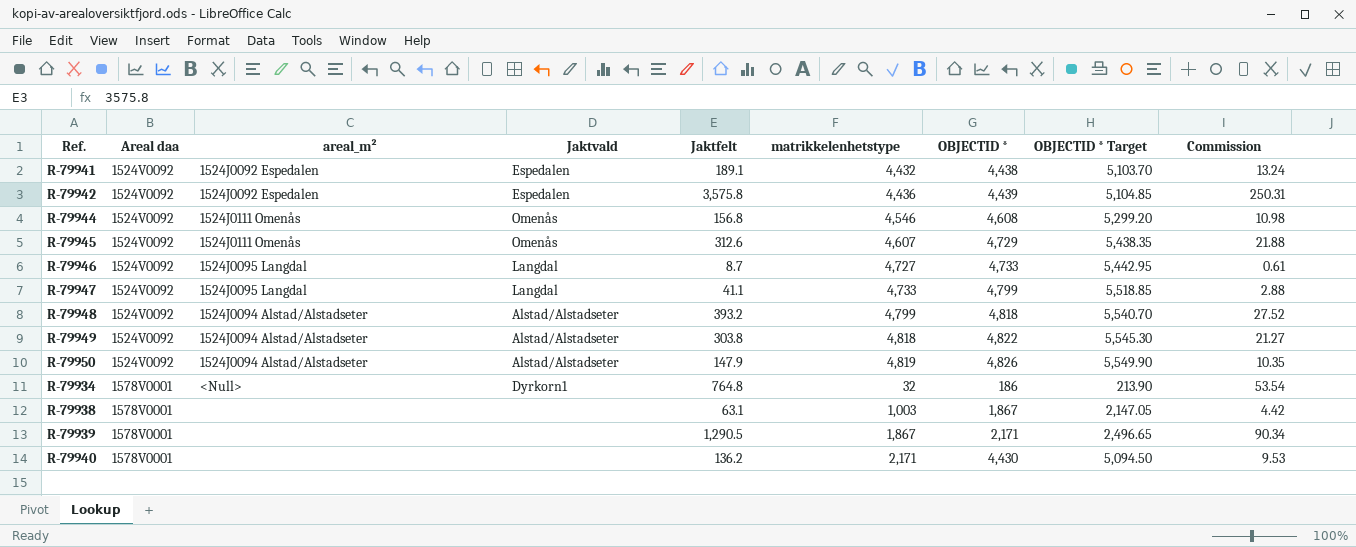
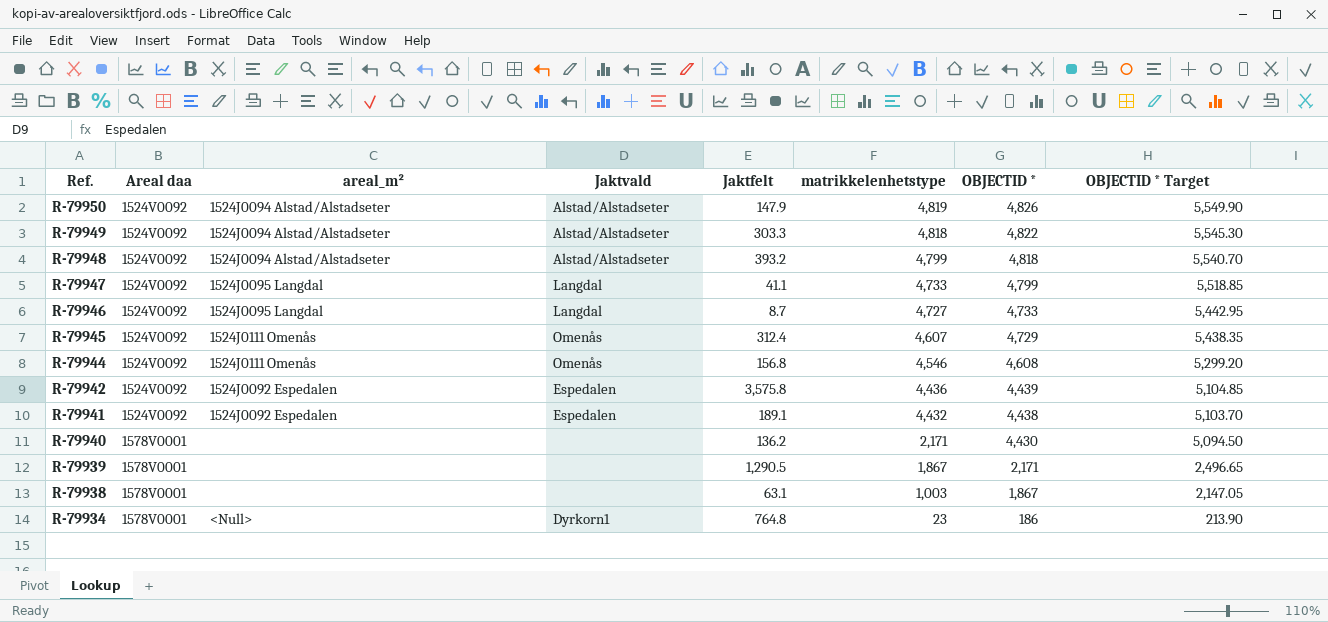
row order: Areal daa ascending -> Ref. descending
column Commission | formula: [Jaktfelt] * 0.07 -> none
R-79949 | Jaktfelt: 303.8 -> 303.3
R-79945 | Jaktfelt: 312.6 -> 312.4
R-79934 | matrikkelenhetstype: 32 -> 23

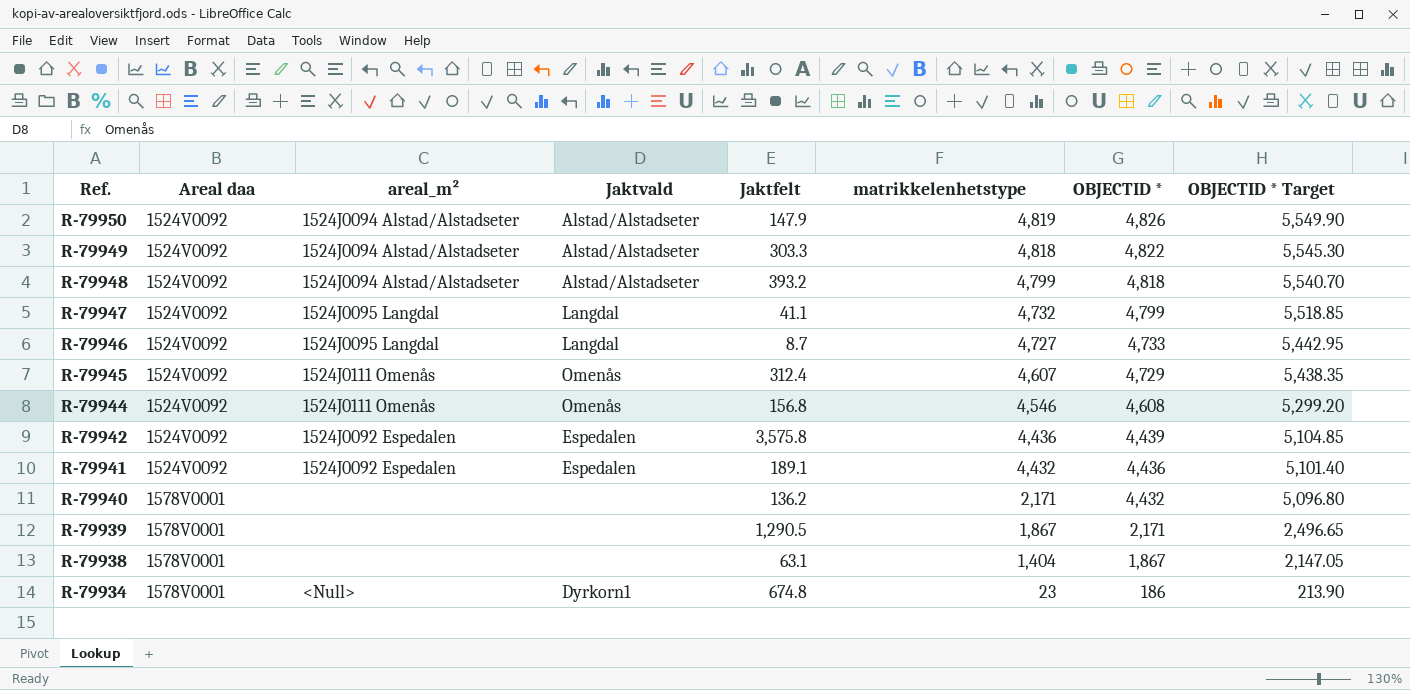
R-79947 | matrikkelenhetstype: 4,733 -> 4,732
R-79941 | OBJECTID *: 4,438 -> 4,436
R-79941 | OBJECTID * Target: 5,103.70 -> 5,101.40
R-79940 | OBJECTID *: 4,430 -> 4,432
R-79940 | OBJECTID * Target: 5,094.50 -> 5,096.80
R-79938 | matrikkelenhetstype: 1,003 -> 1,404
R-79934 | Jaktfelt: 764.8 -> 674.8

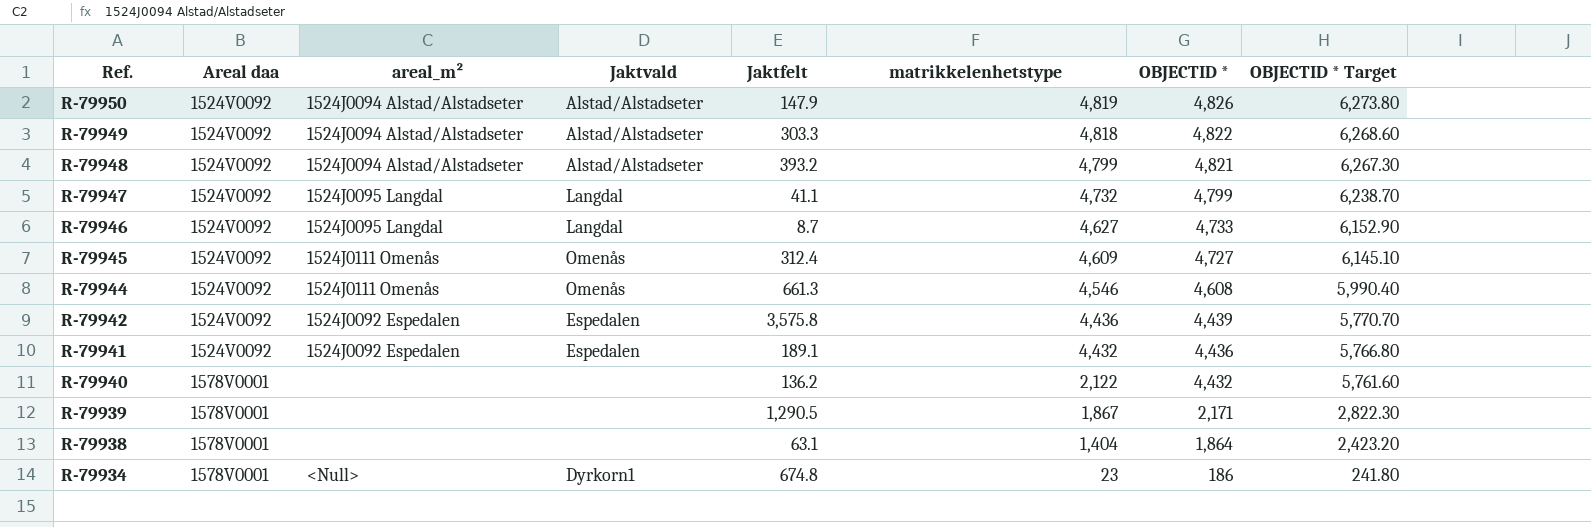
column OBJECTID * Target | formula: [OBJECTID *] * 1.15 -> [OBJECTID *] * 1.3
R-79948 | OBJECTID *: 4,818 -> 4,821
R-79946 | matrikkelenhetstype: 4,727 -> 4,627
R-79945 | matrikkelenhetstype: 4,607 -> 4,609
R-79945 | OBJECTID *: 4,729 -> 4,727
R-79944 | Jaktfelt: 156.8 -> 661.3
R-79940 | matrikkelenhetstype: 2,171 -> 2,122
R-79938 | OBJECTID *: 1,867 -> 1,864

